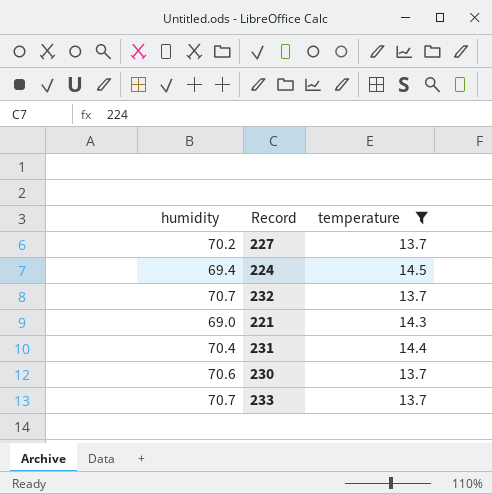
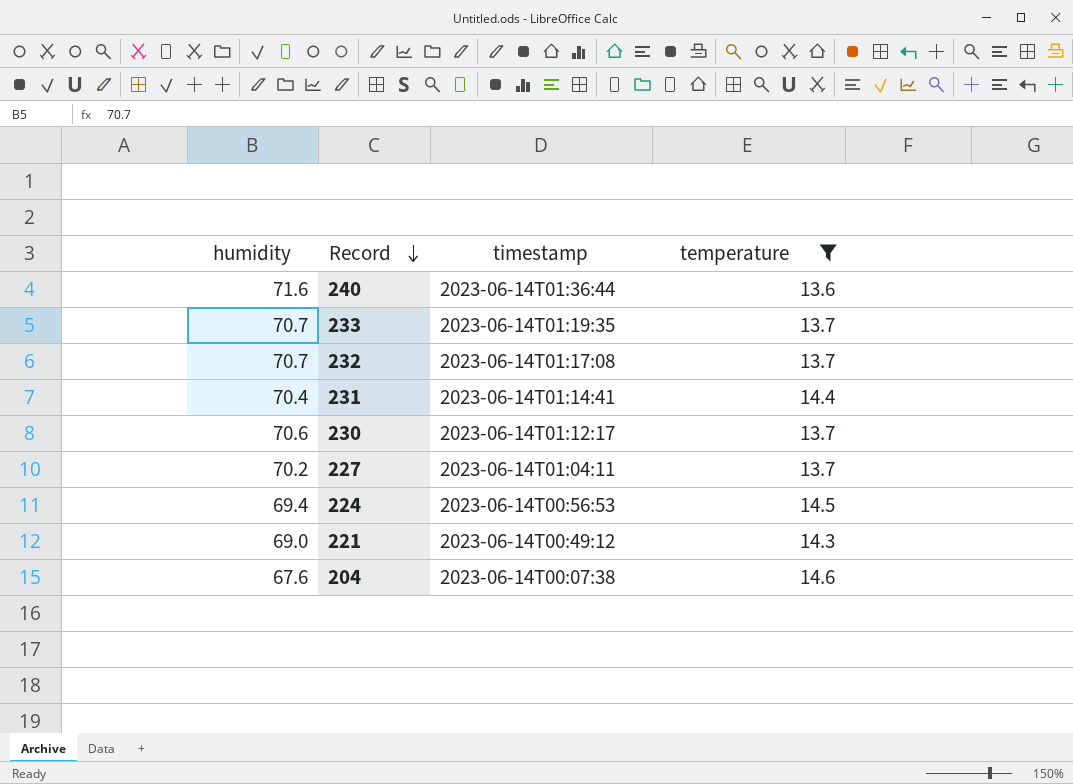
row order: none -> Record descending
column timestamp | position: none -> 3
row 240: none -> 71.6 | 2023-06-14T01:36:44 | 13.6
row 204: none -> 67.6 | 2023-06-14T00:07:38 | 14.6

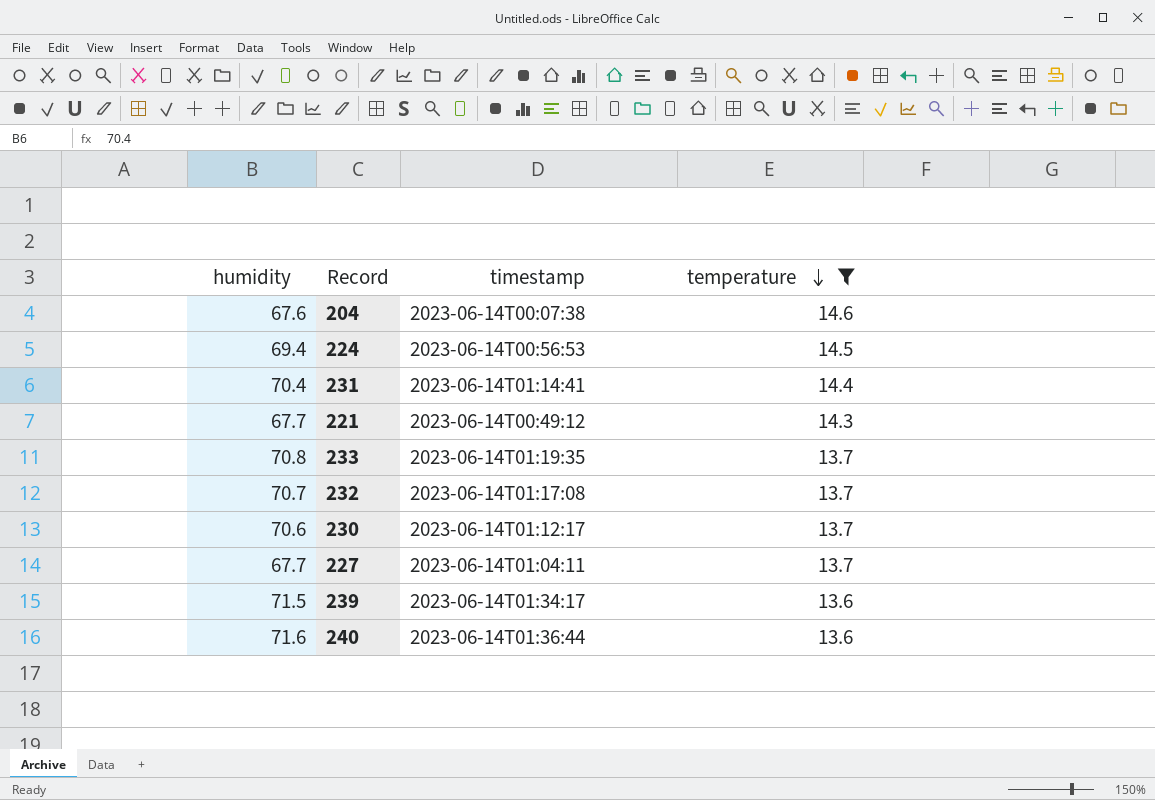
row order: Record descending -> temperature descending
221 | humidity: 69.0 -> 67.7
233 | humidity: 70.7 -> 70.8
227 | humidity: 70.2 -> 67.7
row 239: none -> 71.5 | 2023-06-14T01:34:17 | 13.6

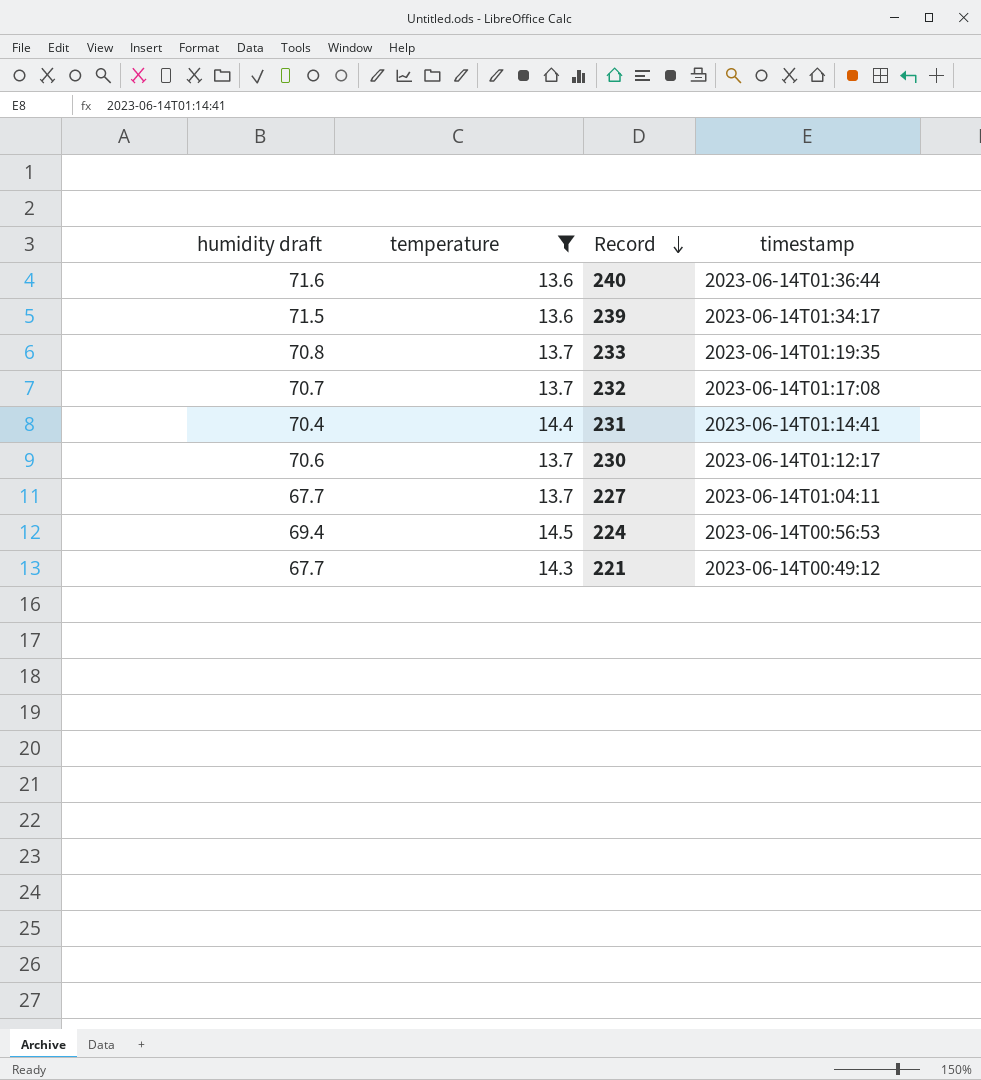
row order: temperature descending -> Record descending
column name: humidity -> humidity draft
column temperature | position: 4 -> 2
row 204: 67.6 | 2023-06-14T00:07:38 | 14.6 -> none

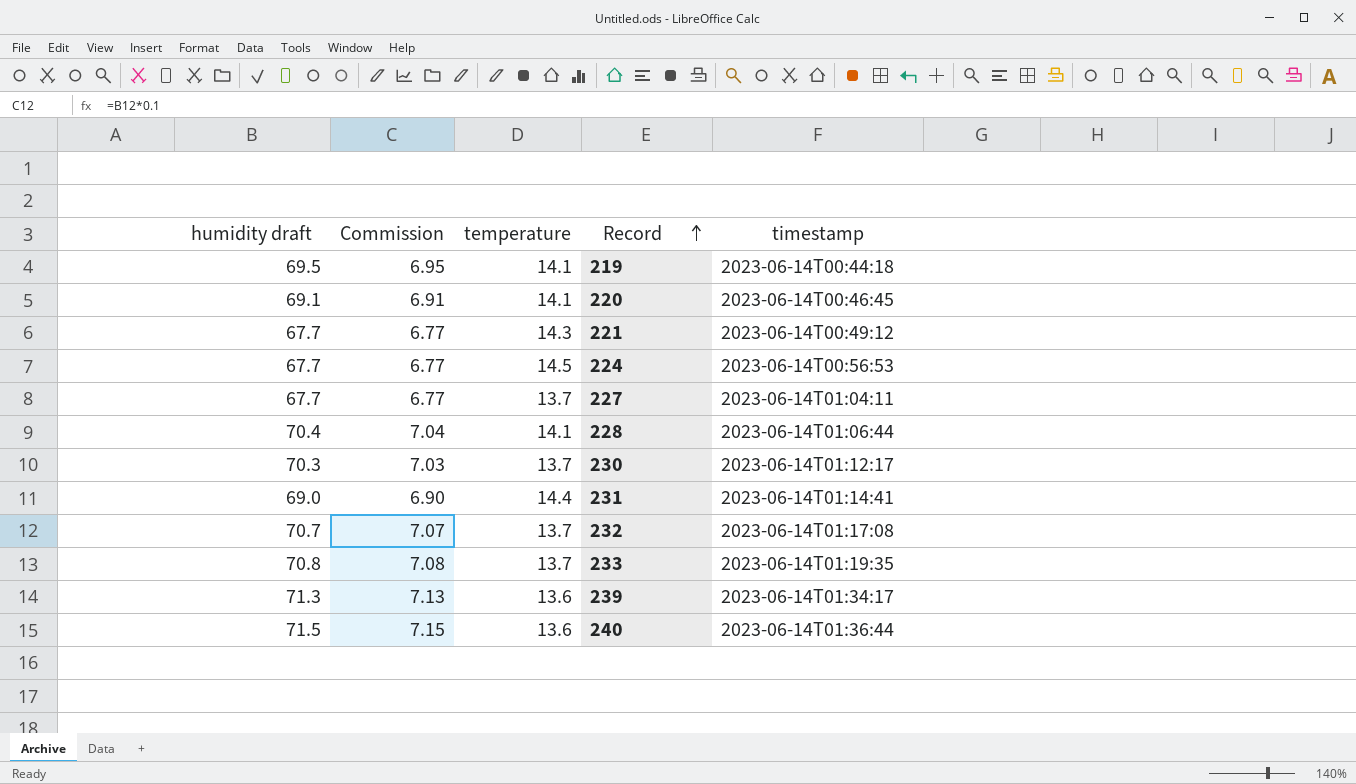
filter: temperature != 14.1 -> none
row order: Record descending -> Record ascending
column Commission | formula: none -> [humidity draft] * 0.1
224 | humidity draft: 69.4 -> 67.7
230 | humidity draft: 70.6 -> 70.3
231 | humidity draft: 70.4 -> 69.0
239 | humidity draft: 71.5 -> 71.3
240 | humidity draft: 71.6 -> 71.5

